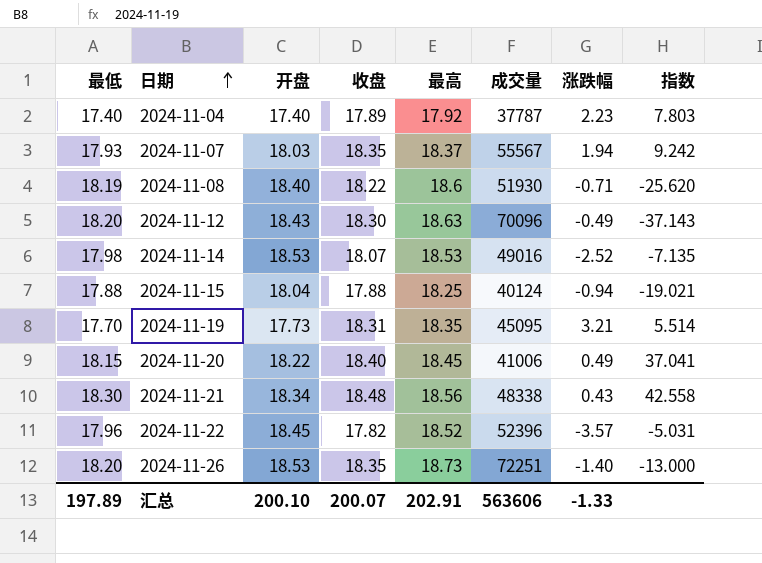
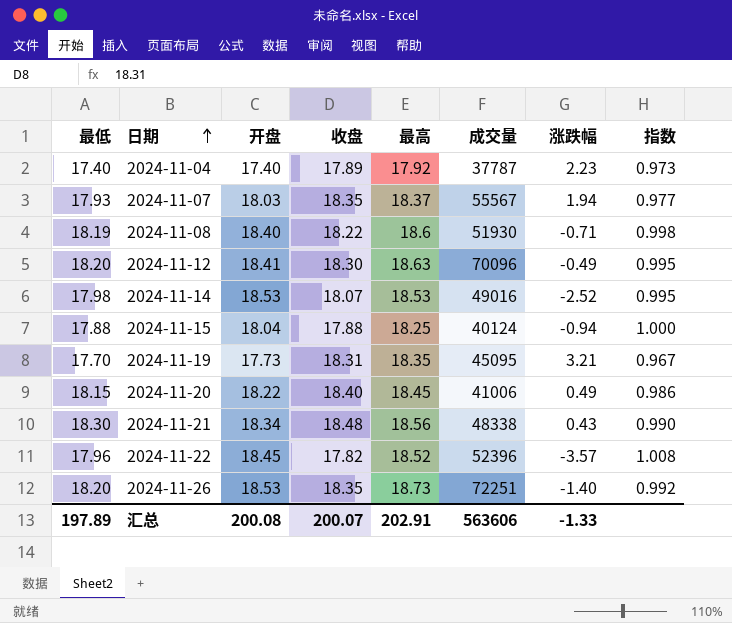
column 指数 | formula: [最低] / [涨跌幅] -> [最低] / [收盘]
2024-11-12 | 开盘: 18.43 -> 18.41
汇总 | 开盘: 200.10 -> 200.08

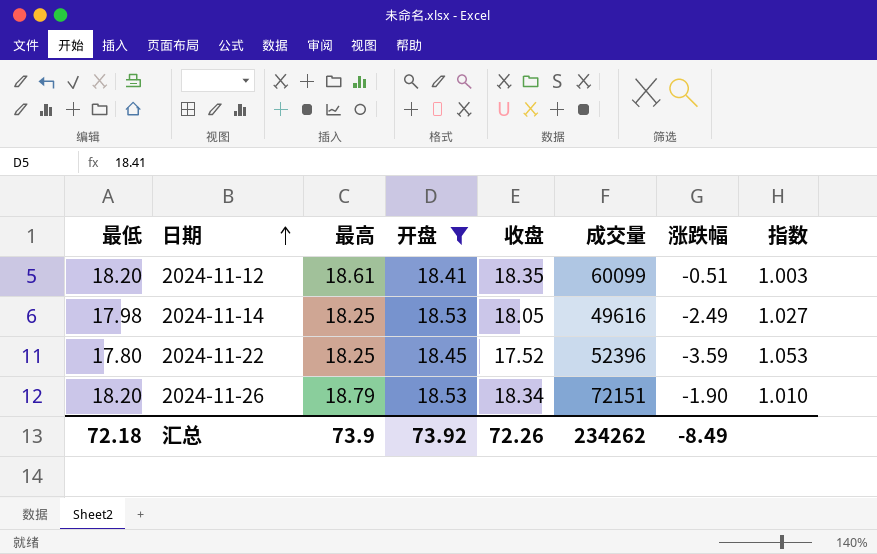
filter: none -> 开盘 >= 18.41
column 最高 | position: 5 -> 3
column 指数 | formula: [最低] / [收盘] -> [开盘] / [收盘]
2024-11-12 | 最高: 18.63 -> 18.61
2024-11-12 | 收盘: 18.30 -> 18.35
2024-11-12 | 成交量: 70096 -> 60099
2024-11-12 | 涨跌幅: -0.49 -> -0.51
2024-11-14 | 最高: 18.53 -> 18.25
2024-11-14 | 收盘: 18.07 -> 18.05
2024-11-14 | 成交量: 49016 -> 49616
2024-11-14 | 涨跌幅: -2.52 -> -2.49
2024-11-22 | 最低: 17.96 -> 17.80
2024-11-22 | 最高: 18.52 -> 18.25
2024-11-22 | 收盘: 17.82 -> 17.52
2024-11-22 | 涨跌幅: -3.57 -> -3.59
2024-11-26 | 最高: 18.73 -> 18.79
2024-11-26 | 收盘: 18.35 -> 18.34
2024-11-26 | 成交量: 72251 -> 72151
2024-11-26 | 涨跌幅: -1.40 -> -1.90
汇总 | 最低: 197.89 -> 72.18
汇总 | 最高: 202.91 -> 73.9
汇总 | 开盘: 200.08 -> 73.92
汇总 | 收盘: 200.07 -> 72.26
汇总 | 成交量: 563606 -> 234262
汇总 | 涨跌幅: -1.33 -> -8.49

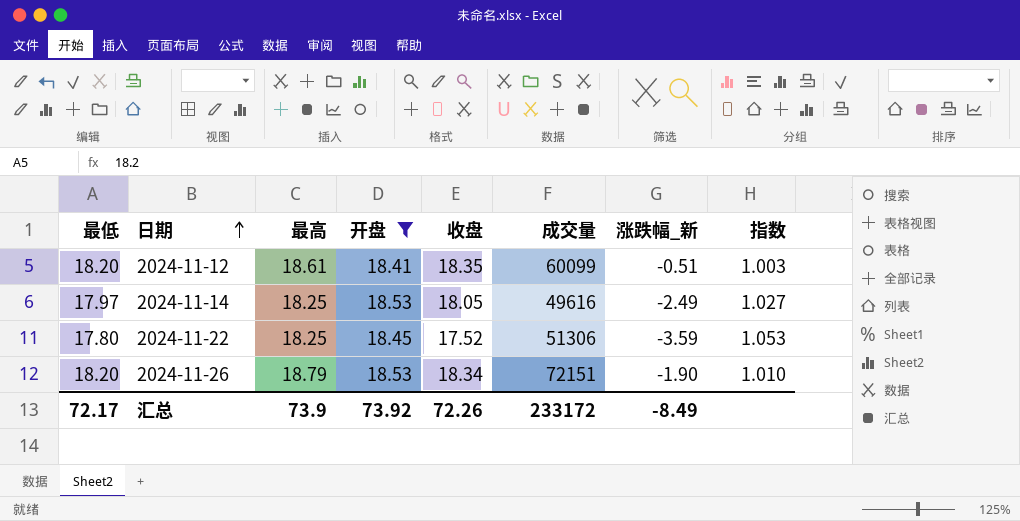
column name: 涨跌幅 -> 涨跌幅_新
2024-11-14 | 最低: 17.98 -> 17.97
2024-11-22 | 成交量: 52396 -> 51306
汇总 | 最低: 72.18 -> 72.17
汇总 | 成交量: 234262 -> 233172

